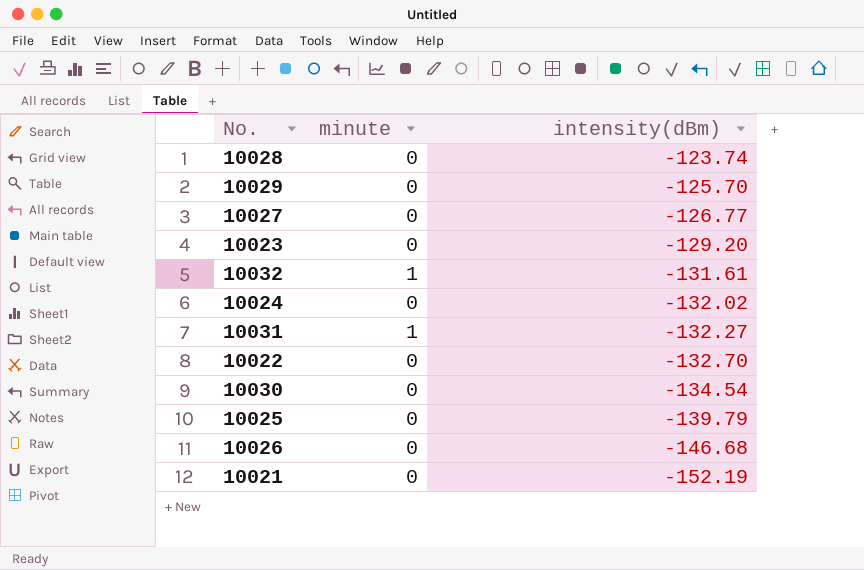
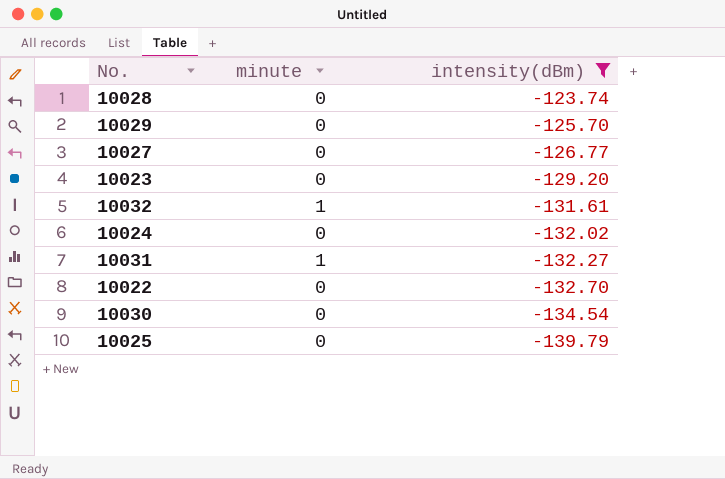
filter: none -> intensity(dBm) >= -139.79

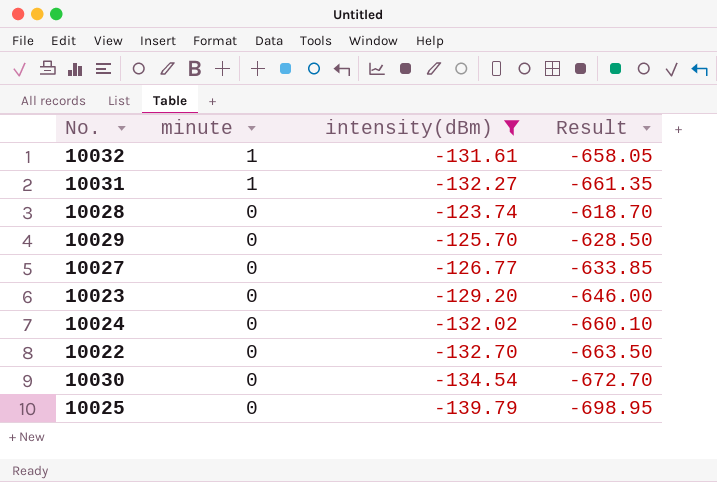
row order: intensity(dBm) descending -> minute descending
column Result | formula: none -> [intensity(dBm)] * 5

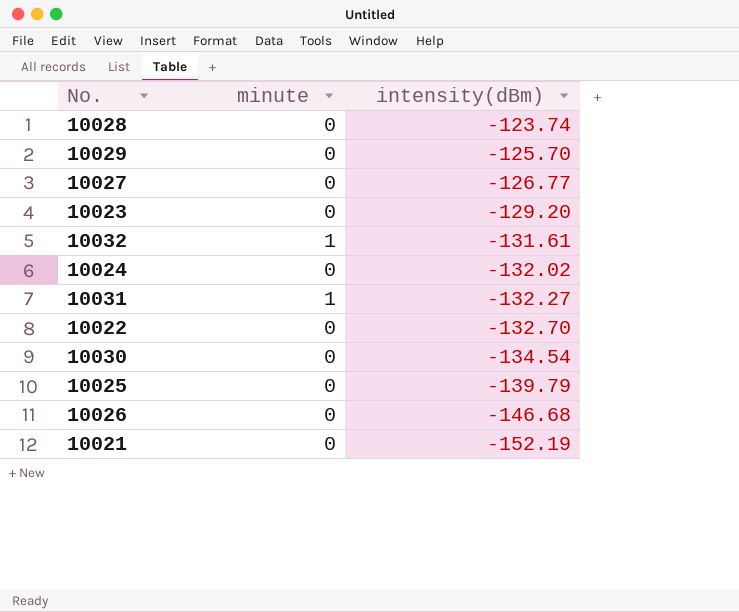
filter: intensity(dBm) >= -139.79 -> none
row order: minute descending -> intensity(dBm) descending
column Result | formula: [intensity(dBm)] * 5 -> none

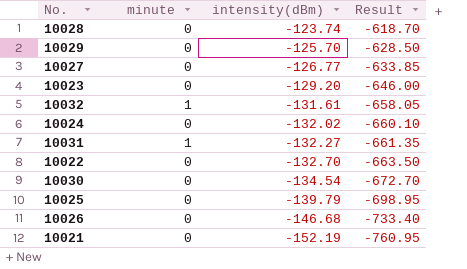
column Result | formula: none -> [intensity(dBm)] * 5

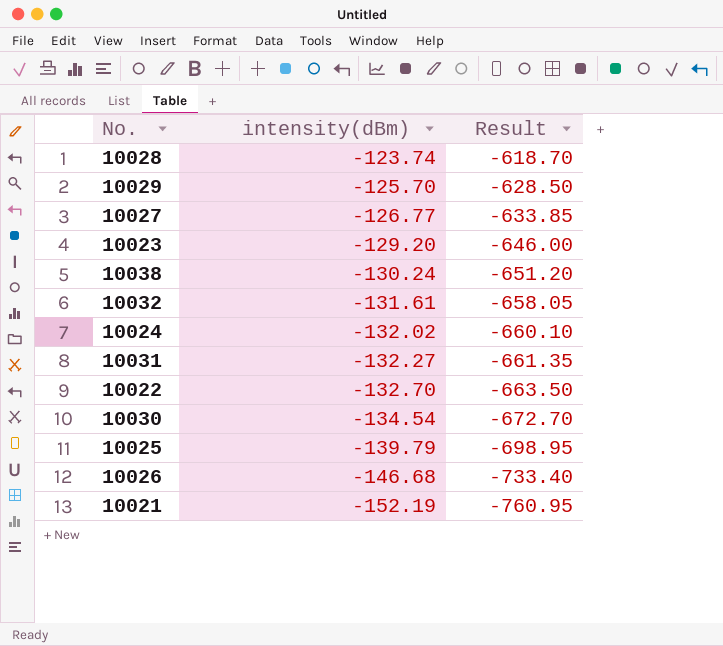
column minute | position: 2 -> none
row 10038: none -> -130.24 | -651.20

